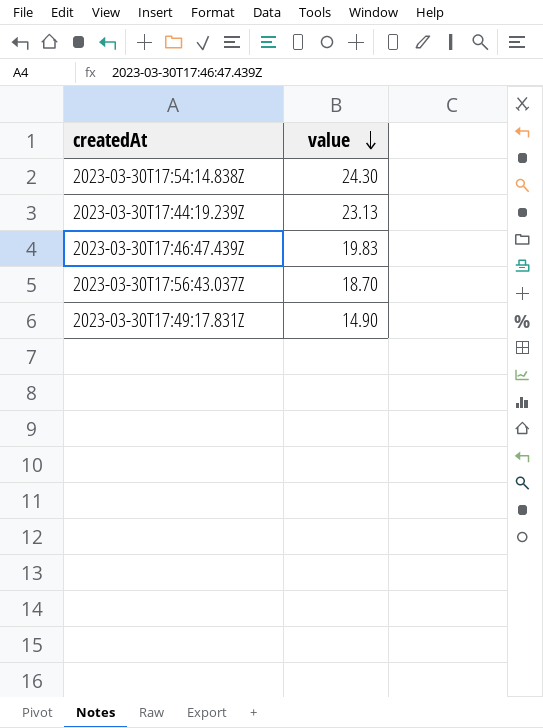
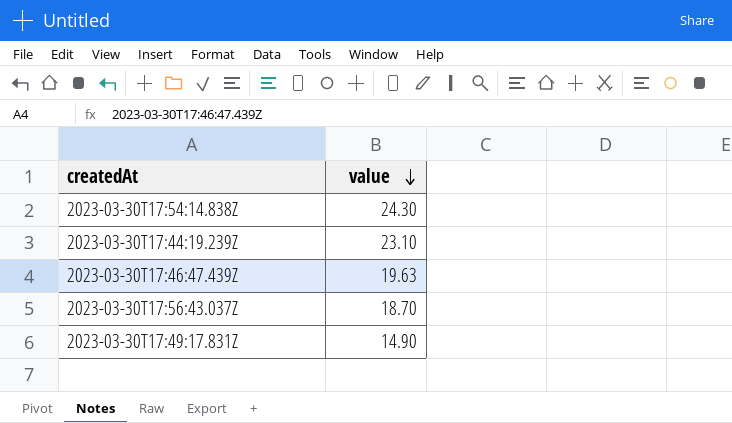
2023-03-30T17:44:19.239Z | value: 23.13 -> 23.10
2023-03-30T17:46:47.439Z | value: 19.83 -> 19.63

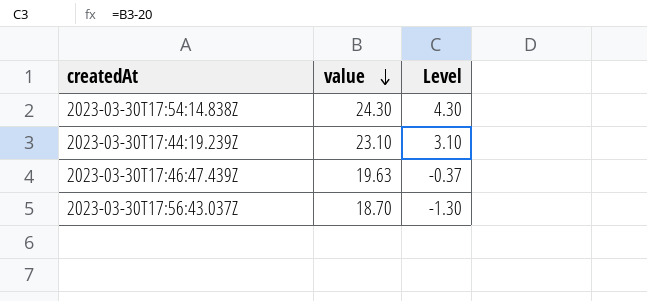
column Level | formula: none -> [value] - 20
row 2023-03-30T17:49:17.831Z: 14.90 -> none

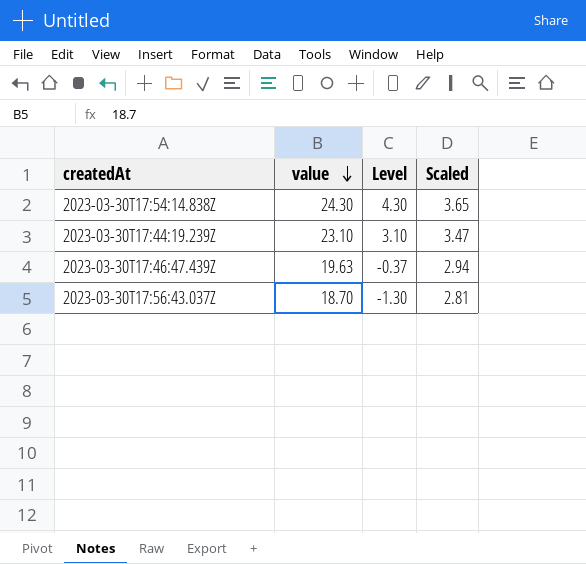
column Scaled | formula: none -> [value] * 0.15

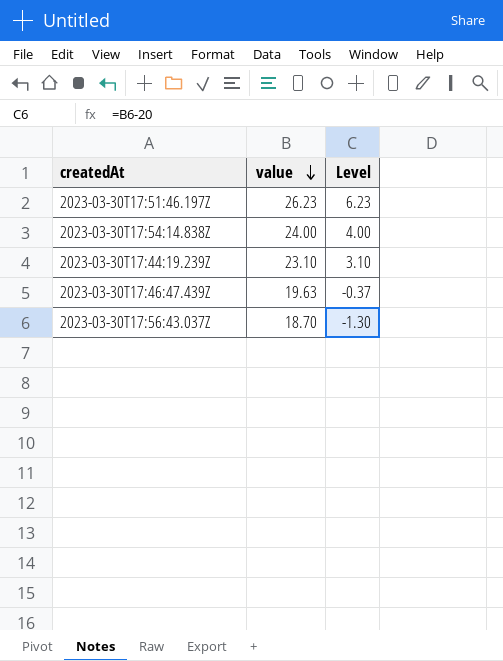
column Scaled | formula: [value] * 0.15 -> none
row 2023-03-30T17:51:46.197Z: none -> 26.23 | 6.23
2023-03-30T17:54:14.838Z | value: 24.30 -> 24.00
2023-03-30T17:54:14.838Z | Level: 4.30 -> 4.00

